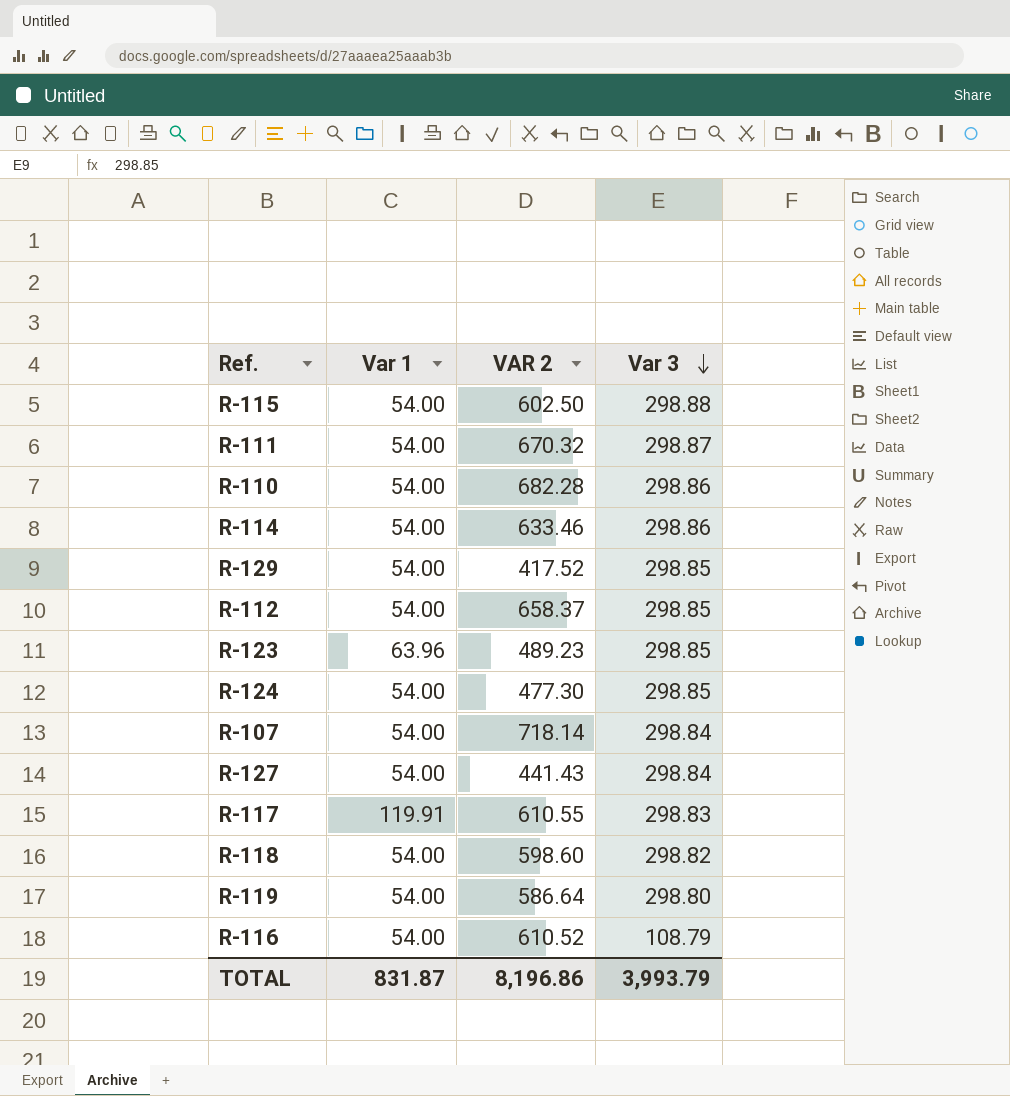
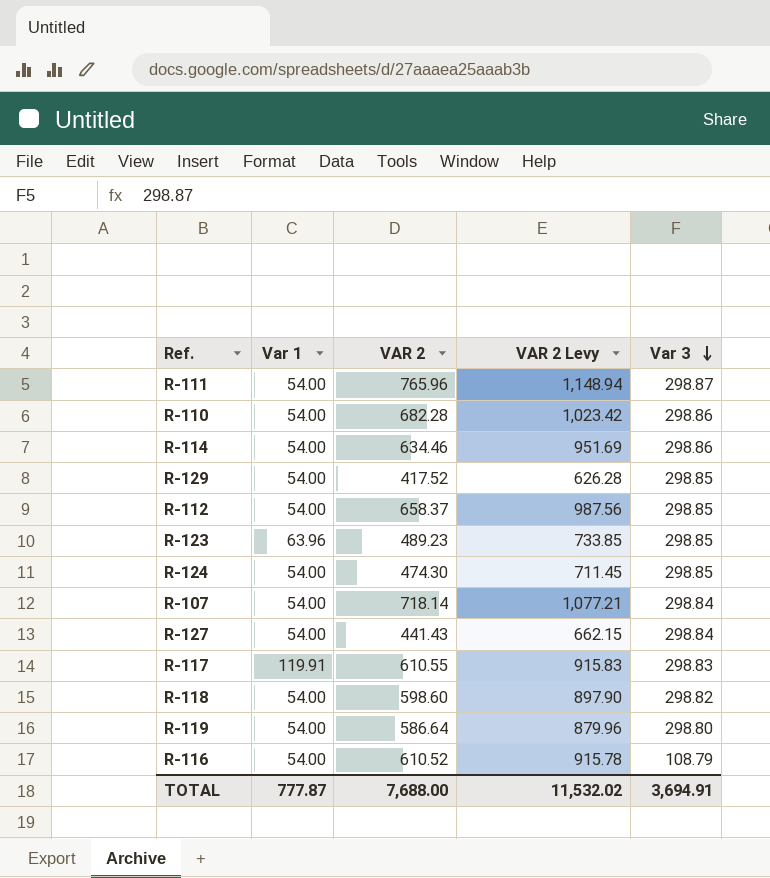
column VAR 2 Levy | formula: none -> [VAR 2] * 1.5
row R-115: 54.00 | 602.50 | 298.88 -> none
R-111 | VAR 2: 670.32 -> 765.96
R-114 | VAR 2: 633.46 -> 634.46
R-124 | VAR 2: 477.30 -> 474.30
TOTAL | Var 1: 831.87 -> 777.87
TOTAL | VAR 2: 8,196.86 -> 7,688.00
TOTAL | Var 3: 3,993.79 -> 3,694.91

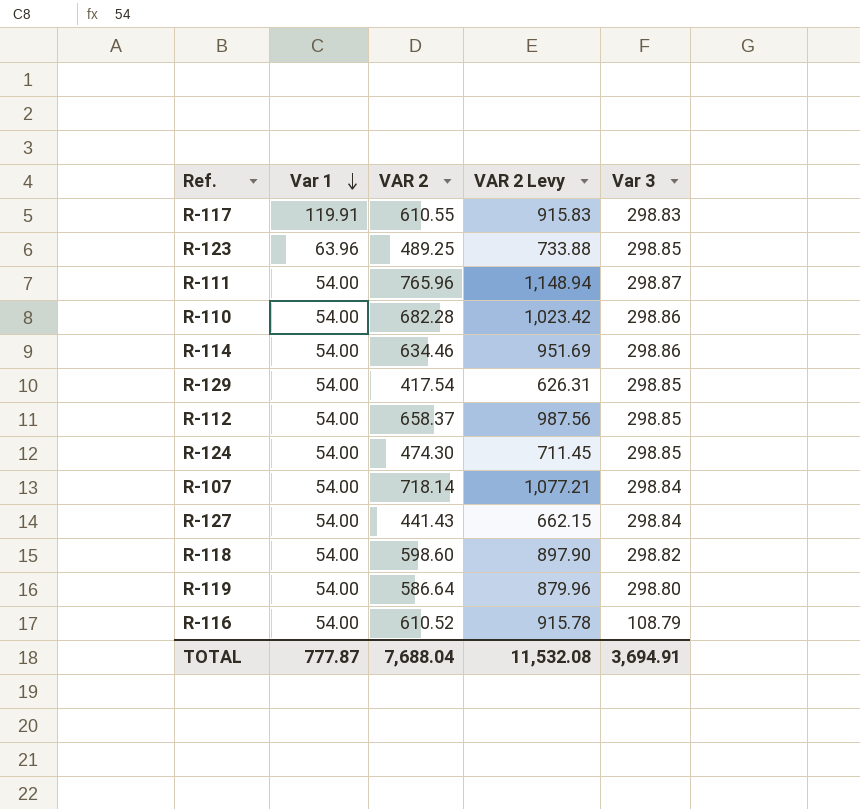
row order: Var 3 descending -> Var 1 descending
R-123 | VAR 2: 489.23 -> 489.25
R-123 | VAR 2 Levy: 733.85 -> 733.88
R-129 | VAR 2: 417.52 -> 417.54
R-129 | VAR 2 Levy: 626.28 -> 626.31
TOTAL | VAR 2: 7,688.00 -> 7,688.04
TOTAL | VAR 2 Levy: 11,532.02 -> 11,532.08

